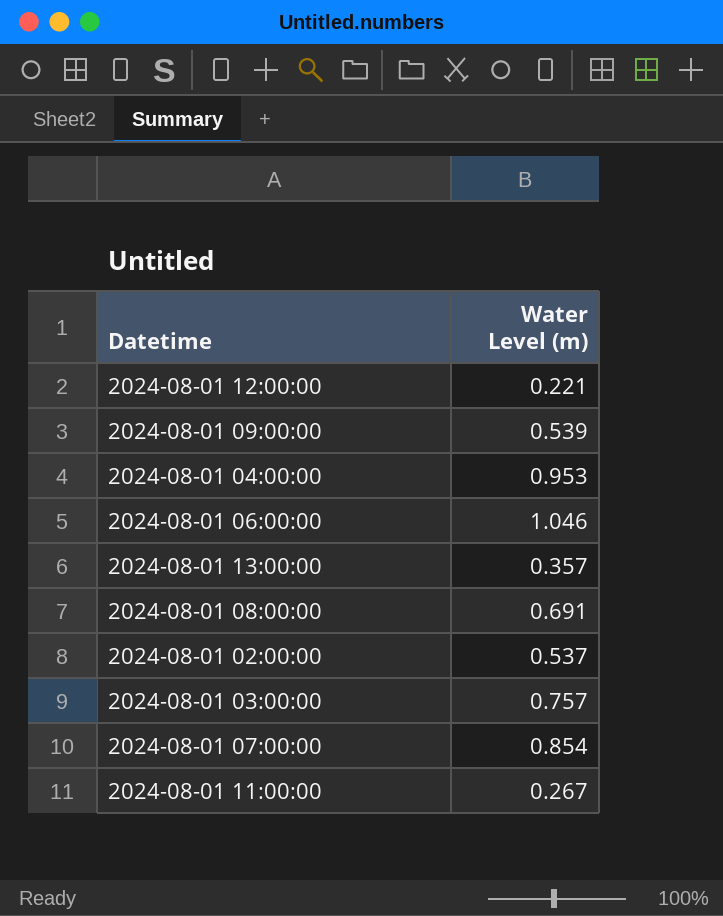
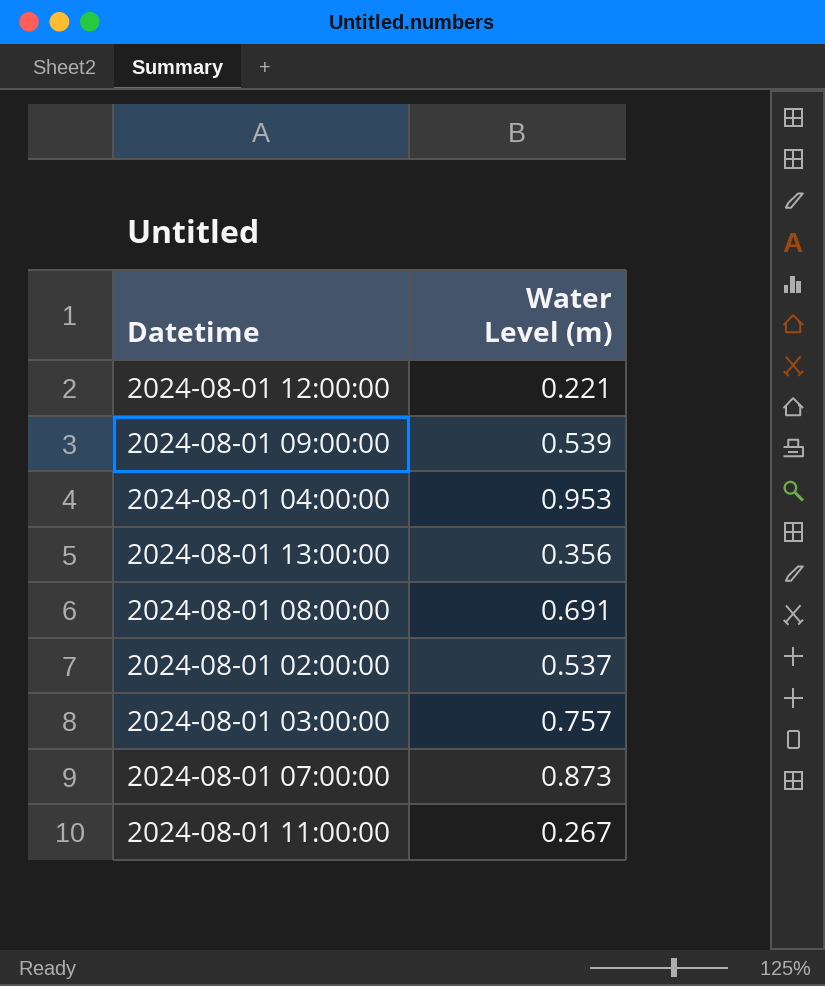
row 2024-08-01 06:00:00: 1.046 -> none
2024-08-01 13:00:00 | Water Level (m): 0.357 -> 0.356
2024-08-01 07:00:00 | Water Level (m): 0.854 -> 0.873

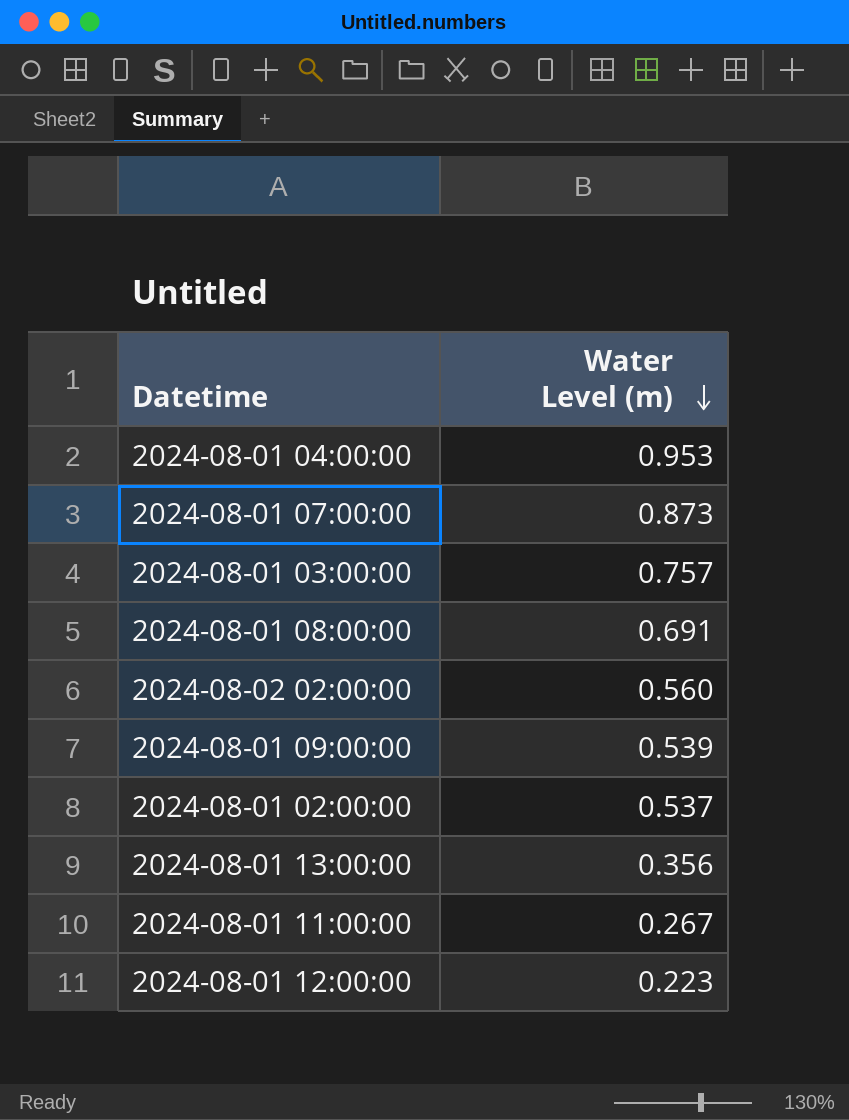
row order: none -> Water Level (m) descending
row 2024-08-02 02:00:00: none -> 0.560
2024-08-01 12:00:00 | Water Level (m): 0.221 -> 0.223

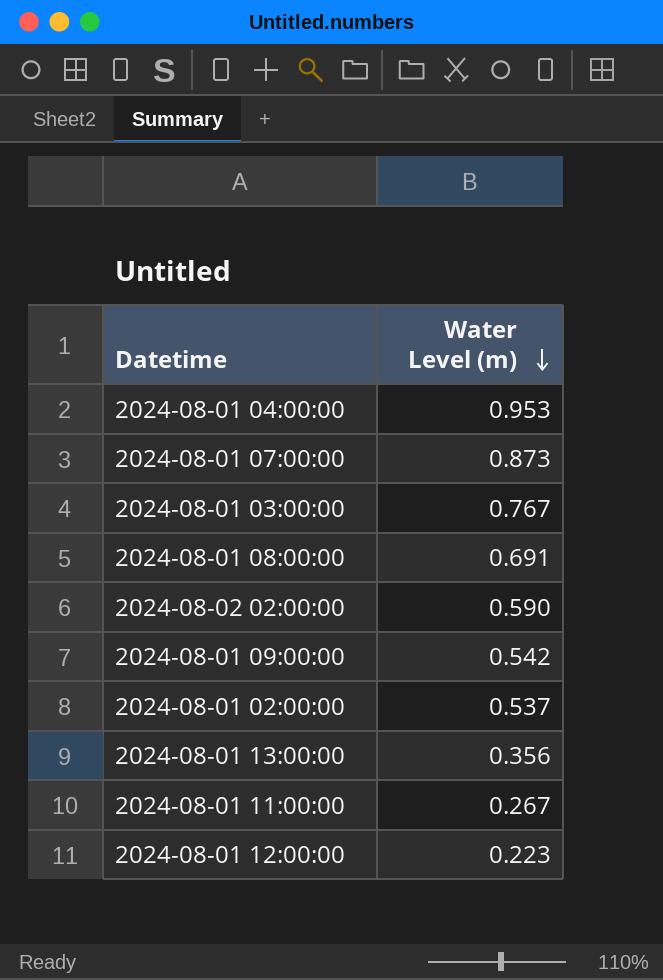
2024-08-01 03:00:00 | Water Level (m): 0.757 -> 0.767
2024-08-02 02:00:00 | Water Level (m): 0.560 -> 0.590
2024-08-01 09:00:00 | Water Level (m): 0.539 -> 0.542

